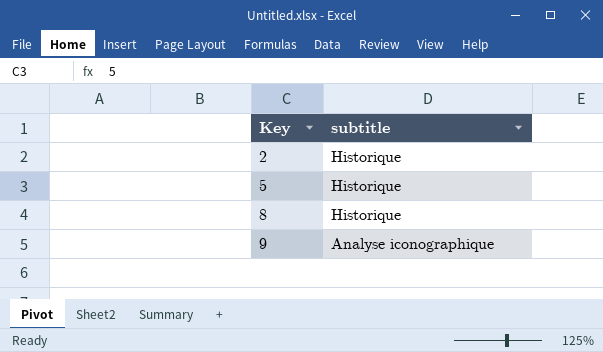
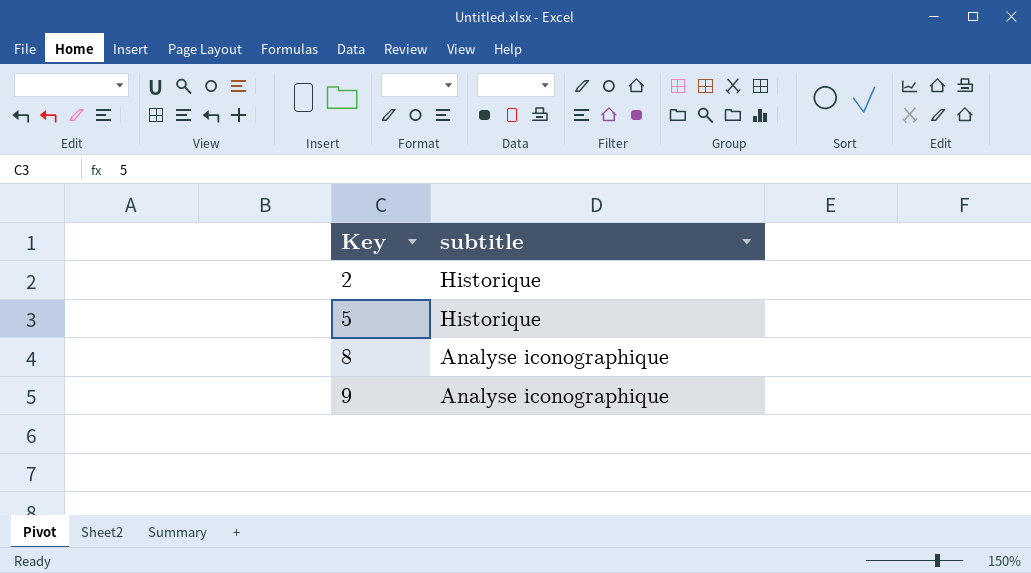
8 | subtitle: Historique -> Analyse iconographique

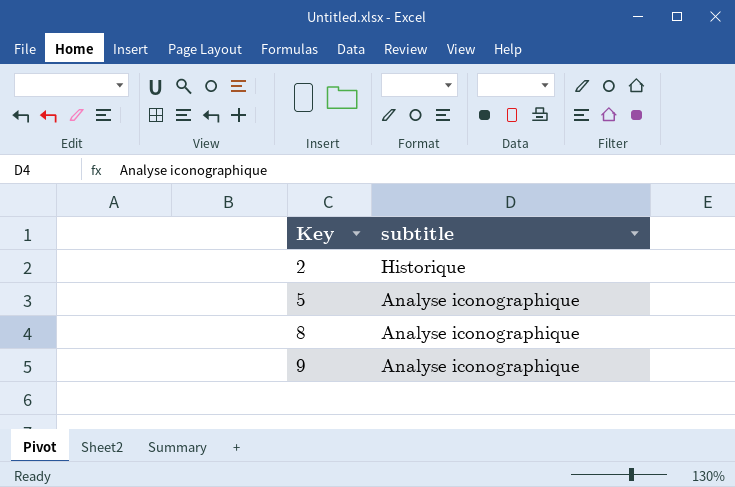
5 | subtitle: Historique -> Analyse iconographique

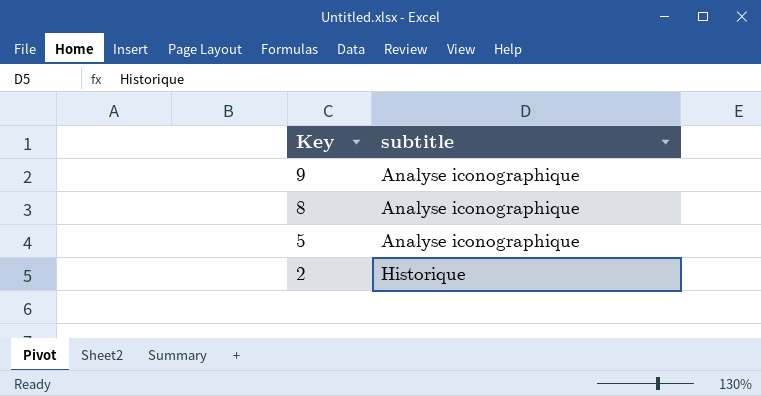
row order: Key ascending -> Key descending

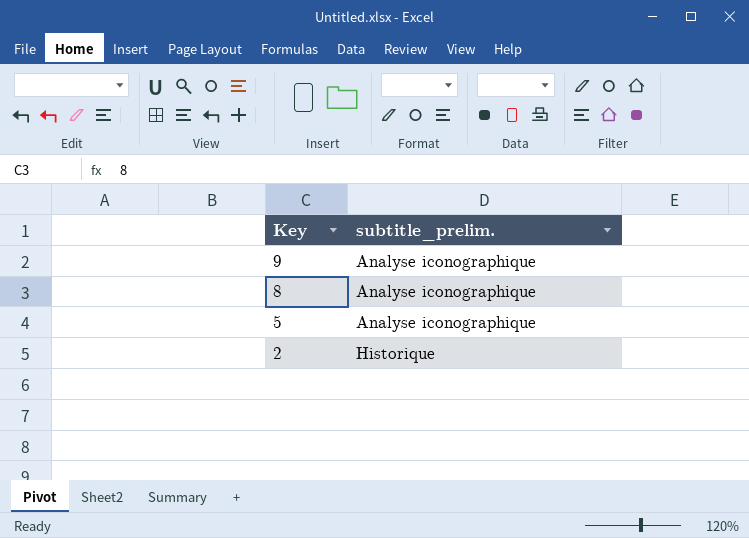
column name: subtitle -> subtitle_prelim.

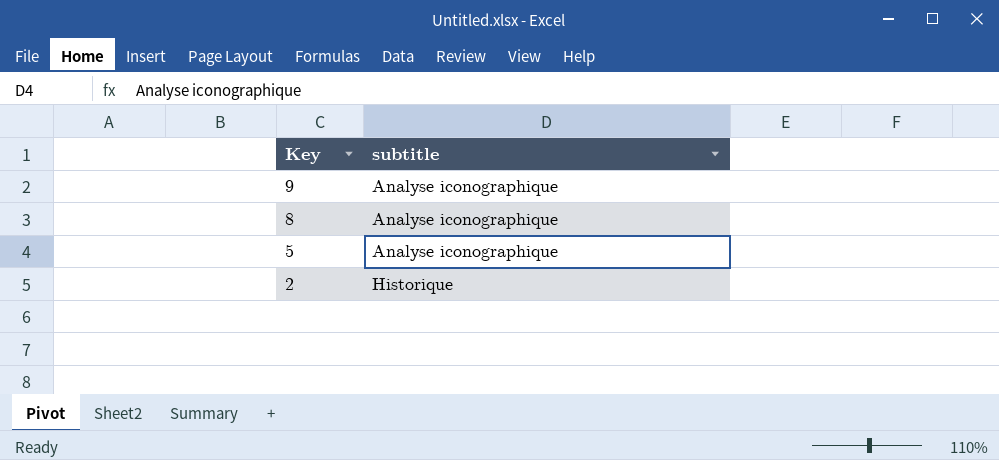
column name: subtitle_prelim. -> subtitle

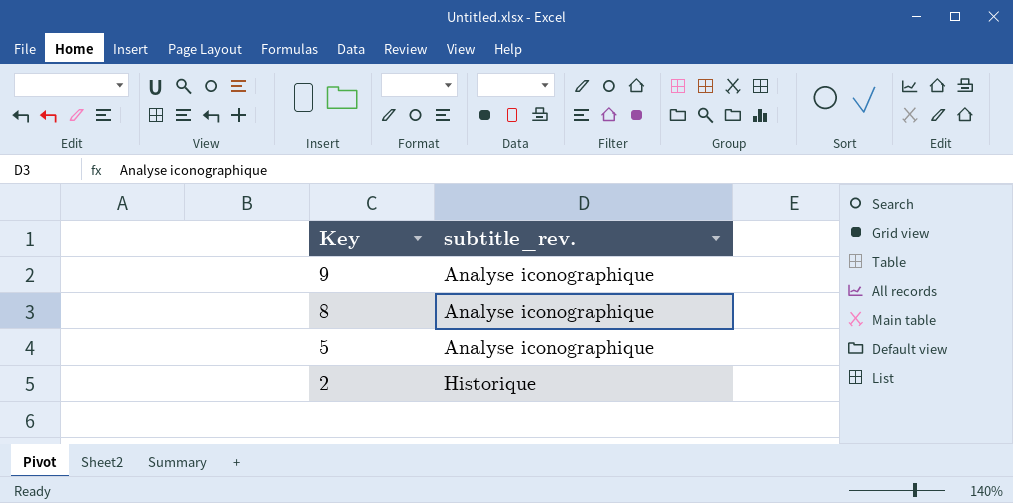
column name: subtitle -> subtitle_rev.

